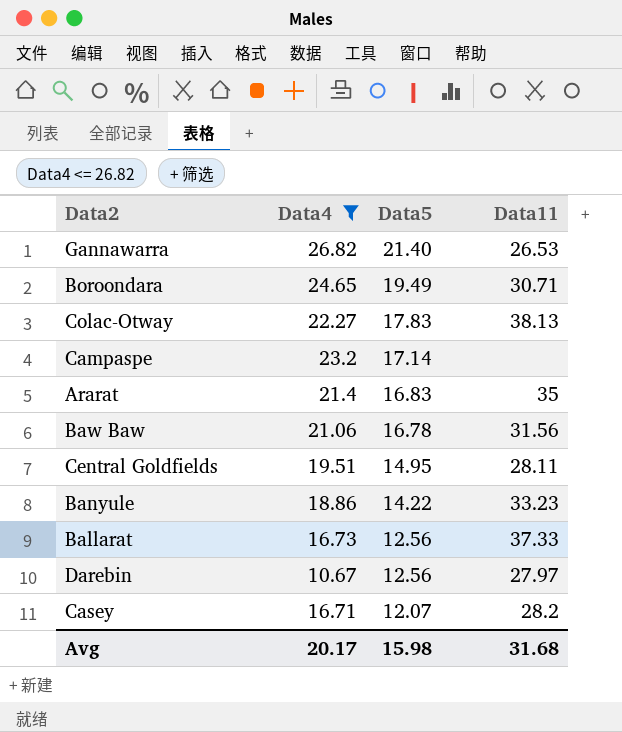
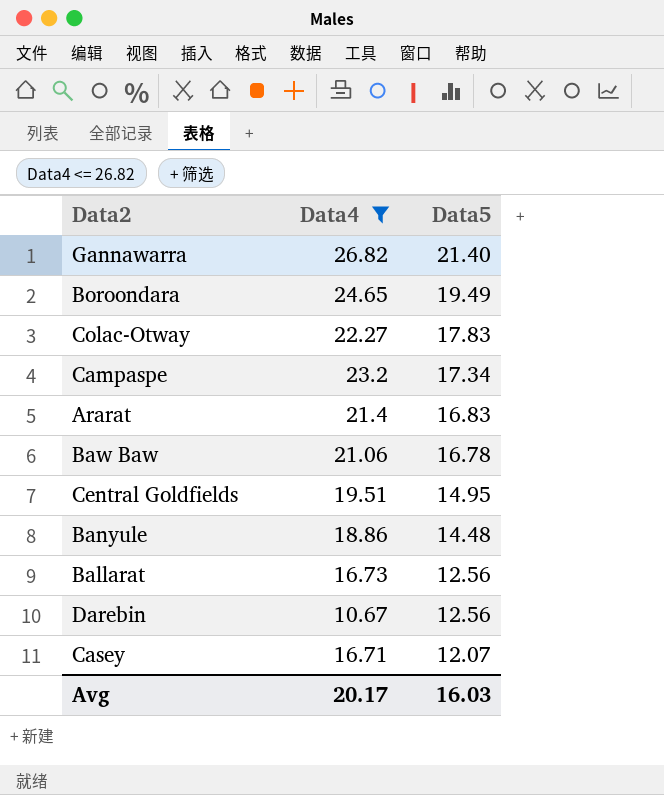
column Data11 | position: 4 -> none
Campaspe | Data5: 17.14 -> 17.34
Banyule | Data5: 14.22 -> 14.48
Avg | Data5: 15.98 -> 16.03

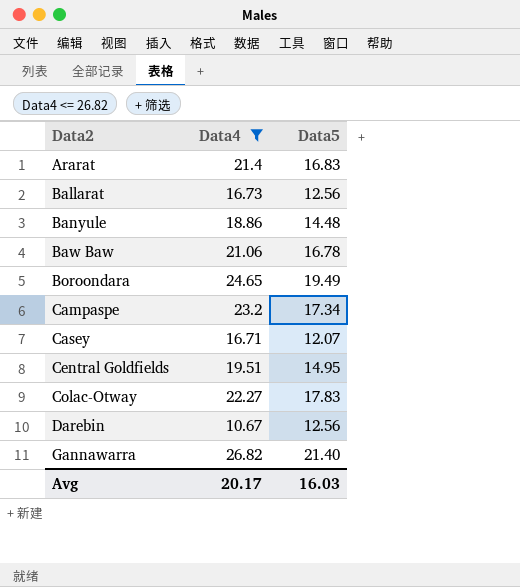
row order: Data5 descending -> Data2 ascending

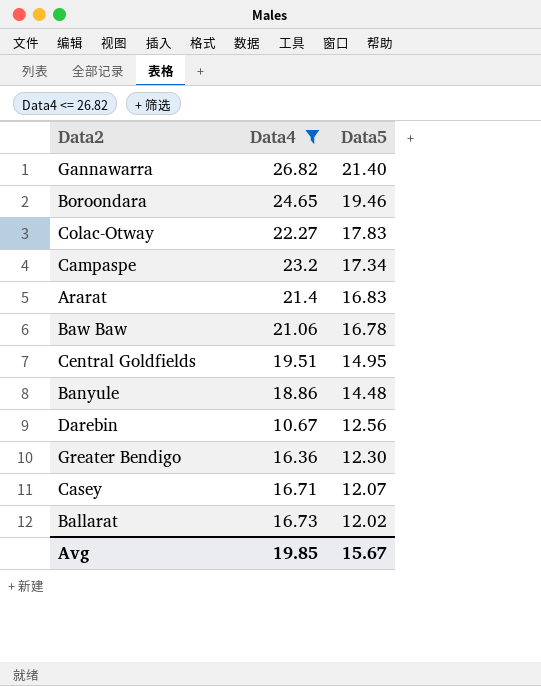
row order: Data2 ascending -> Data5 descending
Boroondara | Data5: 19.49 -> 19.46
row Greater Bendigo: none -> 16.36 | 12.30
Ballarat | Data5: 12.56 -> 12.02
Avg | Data4: 20.17 -> 19.85
Avg | Data5: 16.03 -> 15.67

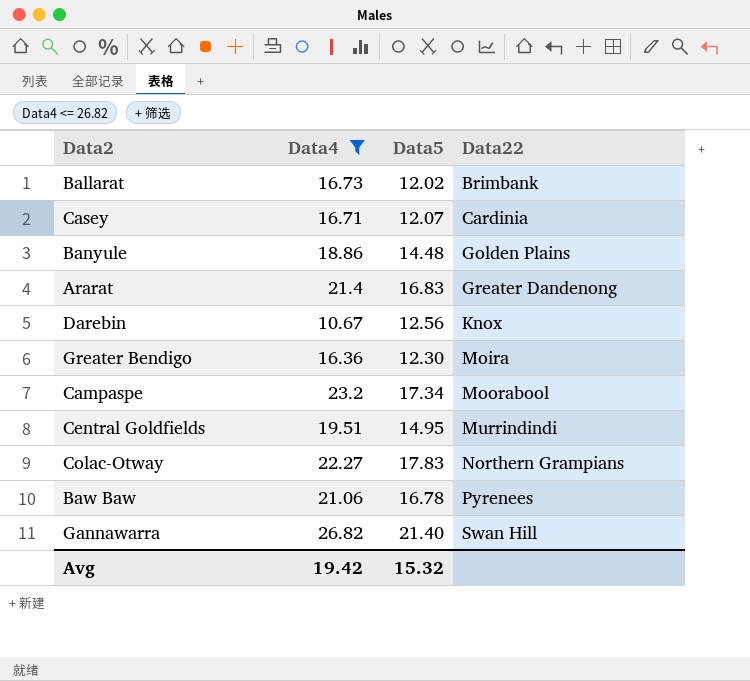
row order: Data5 descending -> Data22 ascending
column Data22 | position: none -> 4
row Boroondara: 24.65 | 19.46 -> none
Avg | Data4: 19.85 -> 19.42
Avg | Data5: 15.67 -> 15.32

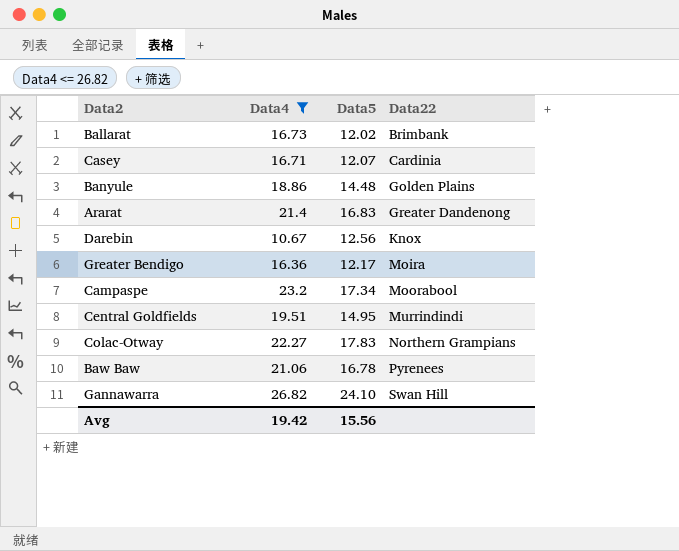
Greater Bendigo | Data5: 12.30 -> 12.17
Gannawarra | Data5: 21.40 -> 24.10
Avg | Data5: 15.32 -> 15.56

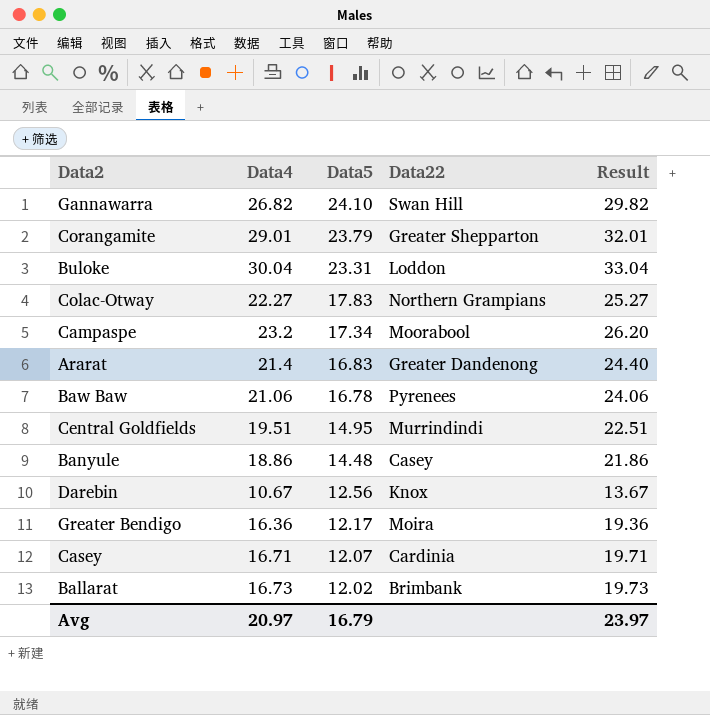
filter: Data4 <= 26.82 -> none
row order: Data22 ascending -> Data5 descending
column Result | formula: none -> [Data4] + 3
Banyule | Data22: Golden Plains -> Casey
Avg | Data4: 19.42 -> 20.97
Avg | Data5: 15.56 -> 16.79

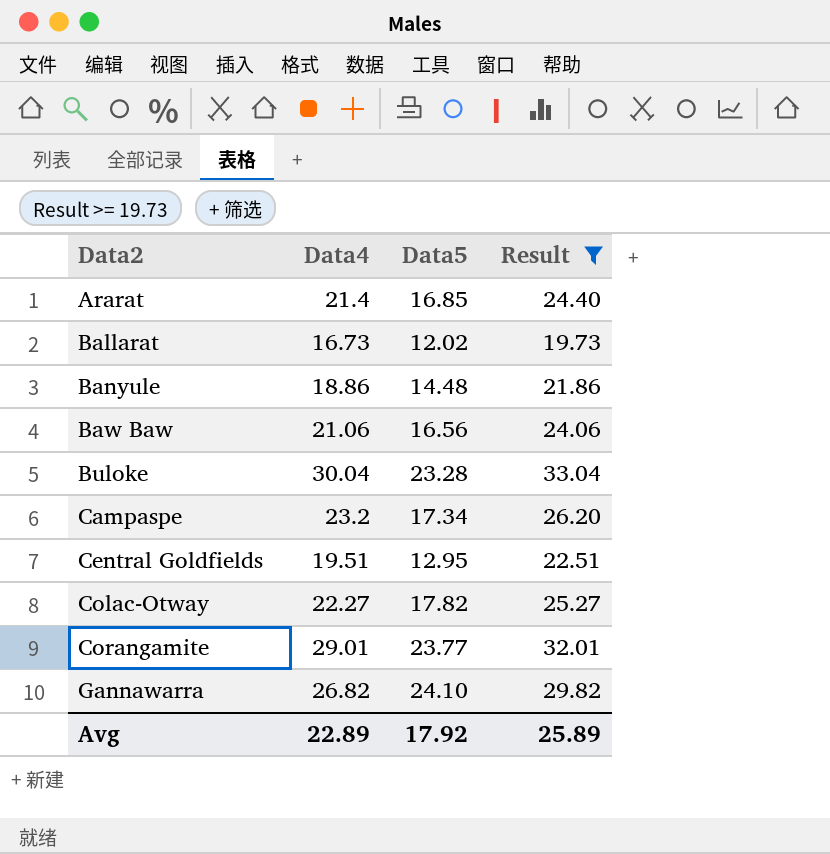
filter: none -> Result >= 19.73
row order: Data5 descending -> Data2 ascending
column Data22 | position: 4 -> none
Ararat | Data5: 16.83 -> 16.85
Baw Baw | Data5: 16.78 -> 16.56
Buloke | Data5: 23.31 -> 23.28
Central Goldfields | Data5: 14.95 -> 12.95
Colac-Otway | Data5: 17.83 -> 17.82
Corangamite | Data5: 23.79 -> 23.77
Avg | Data4: 20.97 -> 22.89
Avg | Data5: 16.79 -> 17.92
Avg | Result: 23.97 -> 25.89

